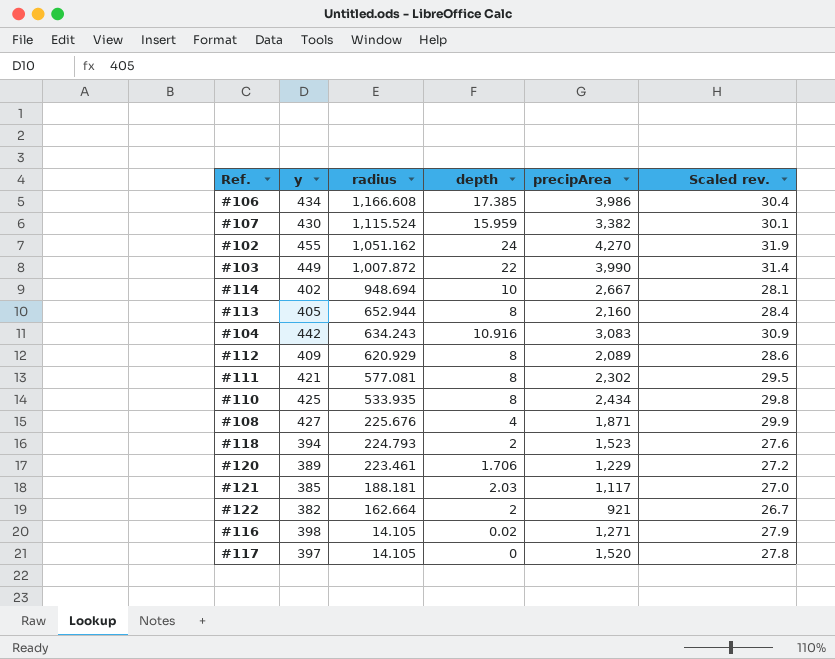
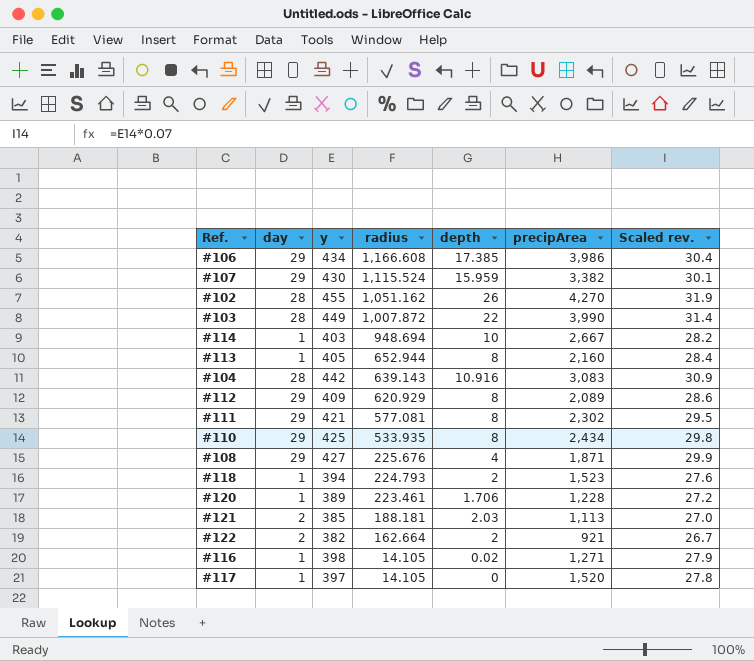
column day | position: none -> 2
#102 | depth: 24 -> 26
#114 | y: 402 -> 403
#114 | Scaled rev.: 28.1 -> 28.2
#104 | radius: 634.243 -> 639.143
#120 | precipArea: 1,229 -> 1,228
#121 | precipArea: 1,117 -> 1,113

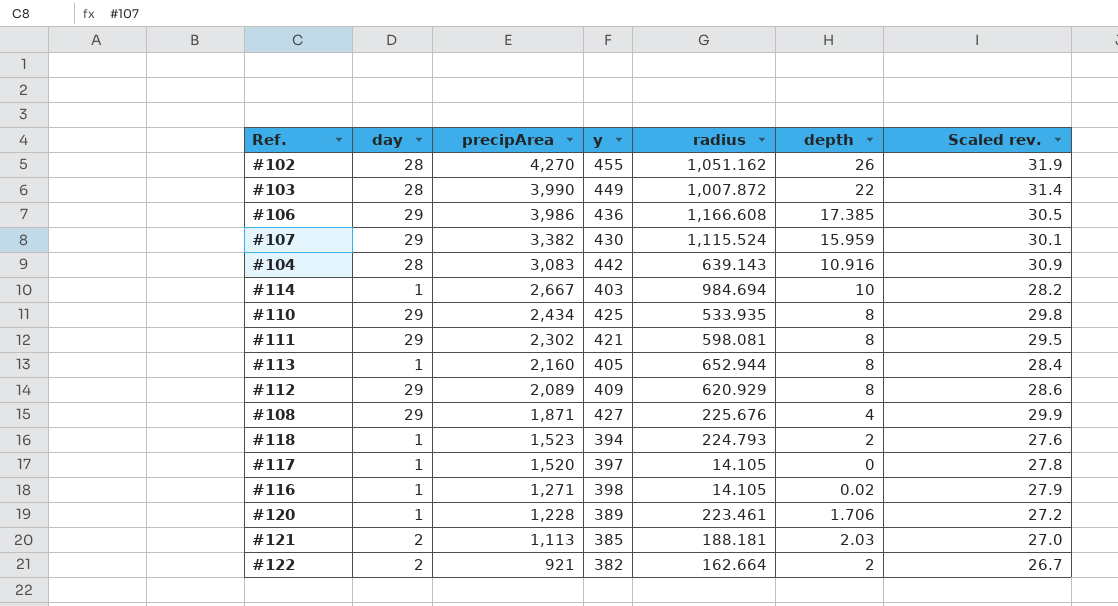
row order: radius descending -> precipArea descending
column precipArea | position: 6 -> 3
#106 | y: 434 -> 436
#106 | Scaled rev.: 30.4 -> 30.5
#114 | radius: 948.694 -> 984.694
#111 | radius: 577.081 -> 598.081

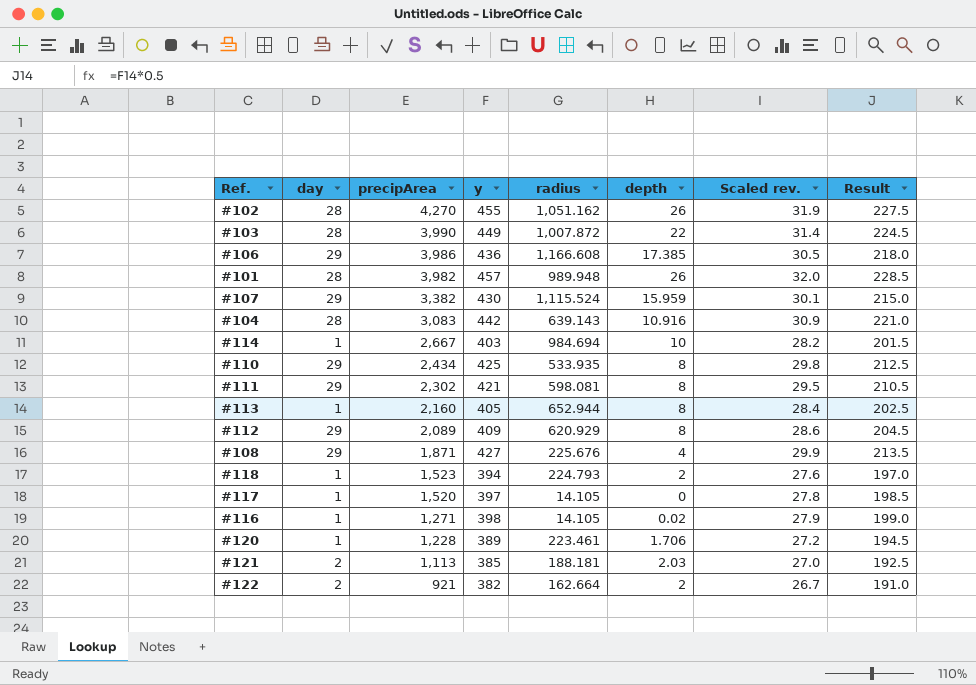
column Result | formula: none -> [y] * 0.5
row #101: none -> 28 | 3,982 | 457 | 989.948 | 26 | 32.0 | 228.5

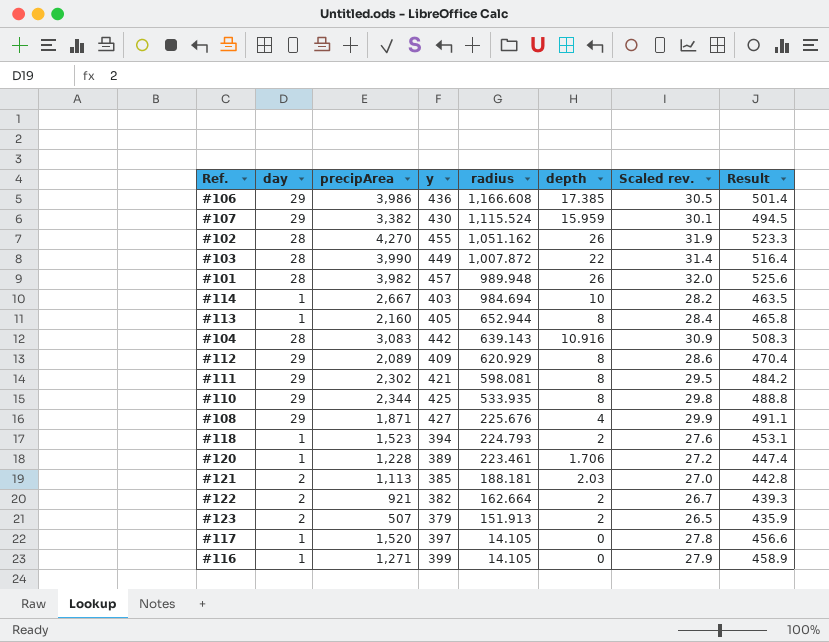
row order: precipArea descending -> radius descending
column Result | formula: [y] * 0.5 -> [y] * 1.15
#110 | precipArea: 2,434 -> 2,344
row #123: none -> 2 | 507 | 379 | 151.913 | 2 | 26.5 | 435.9
#116 | y: 398 -> 399
#116 | depth: 0.02 -> 0

